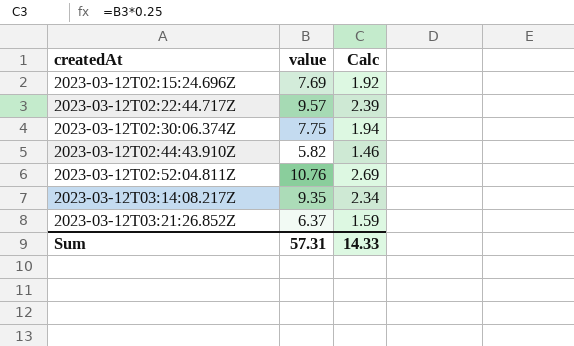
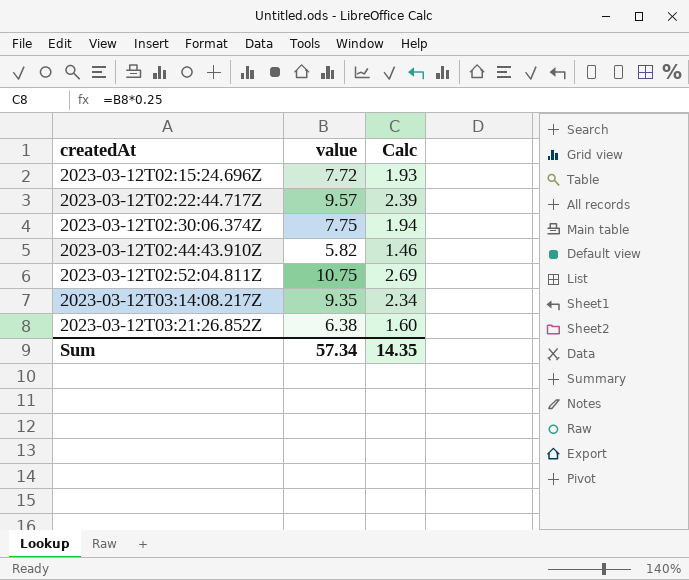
2023-03-12T02:15:24.696Z | value: 7.69 -> 7.72
2023-03-12T02:15:24.696Z | Calc: 1.92 -> 1.93
2023-03-12T02:52:04.811Z | value: 10.76 -> 10.75
2023-03-12T03:21:26.852Z | value: 6.37 -> 6.38
2023-03-12T03:21:26.852Z | Calc: 1.59 -> 1.60
Sum | value: 57.31 -> 57.34
Sum | Calc: 14.33 -> 14.35

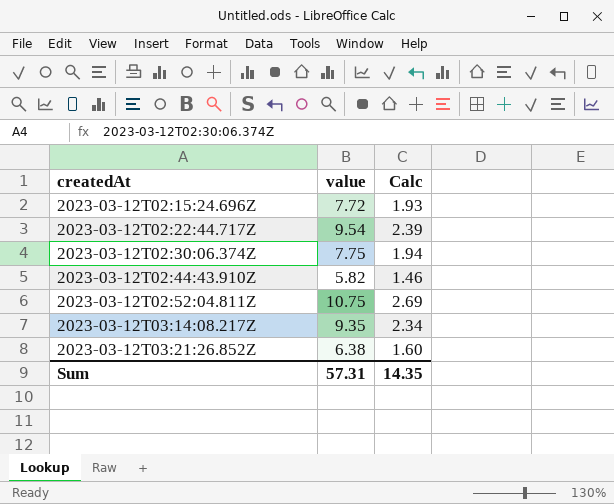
2023-03-12T02:22:44.717Z | value: 9.57 -> 9.54
Sum | value: 57.34 -> 57.31

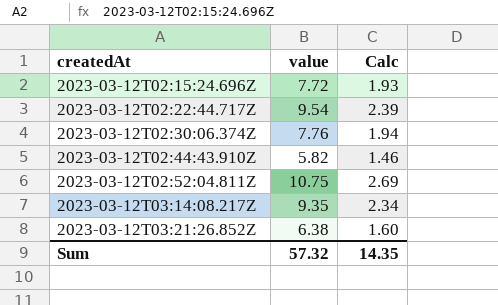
2023-03-12T02:30:06.374Z | value: 7.75 -> 7.76
Sum | value: 57.31 -> 57.32

